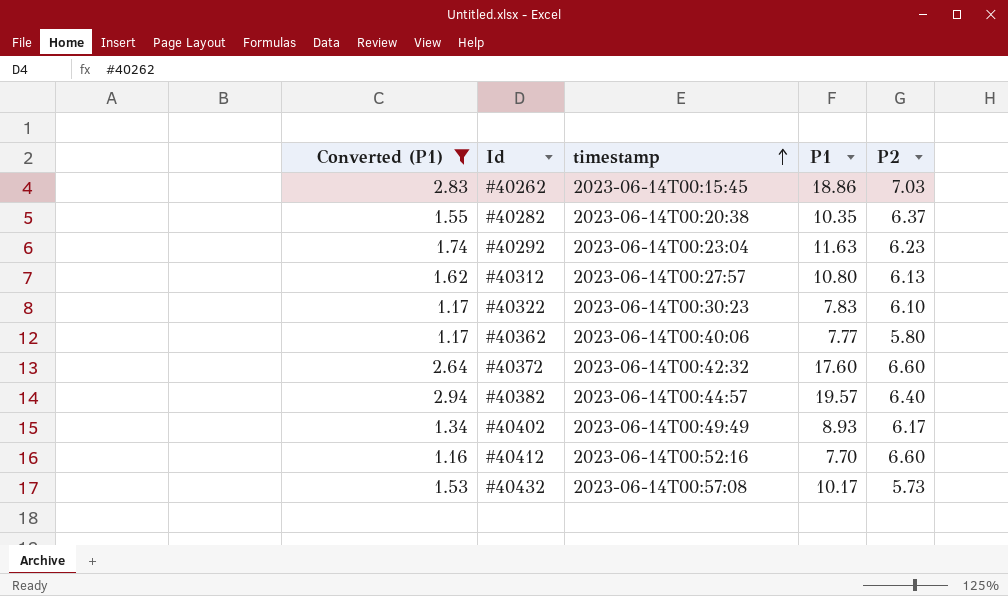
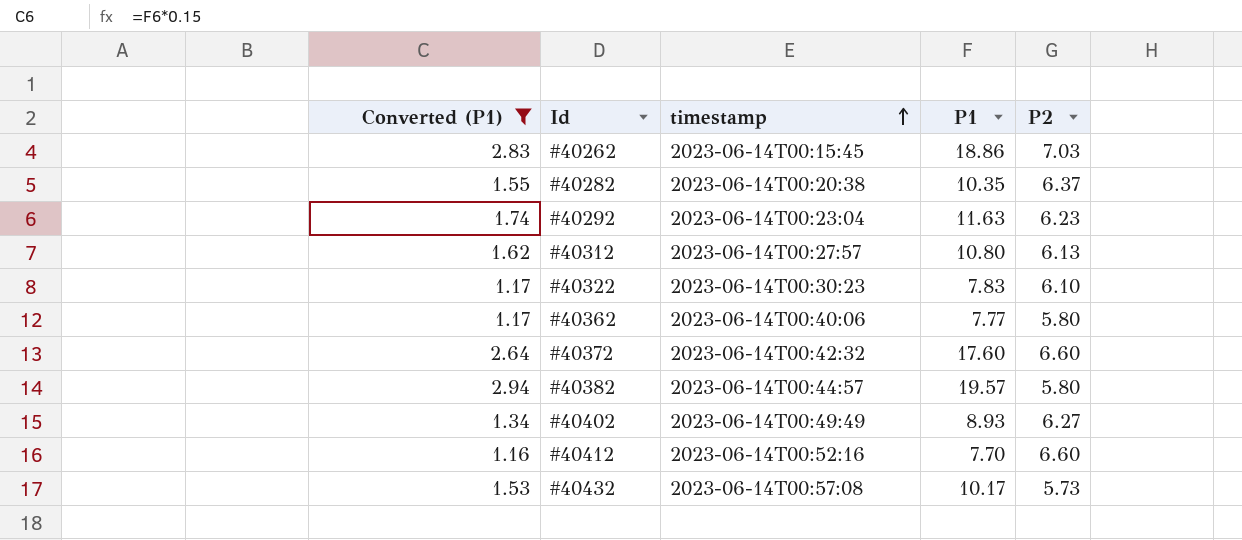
#40382 | P2: 6.40 -> 5.80
#40402 | P2: 6.17 -> 6.27

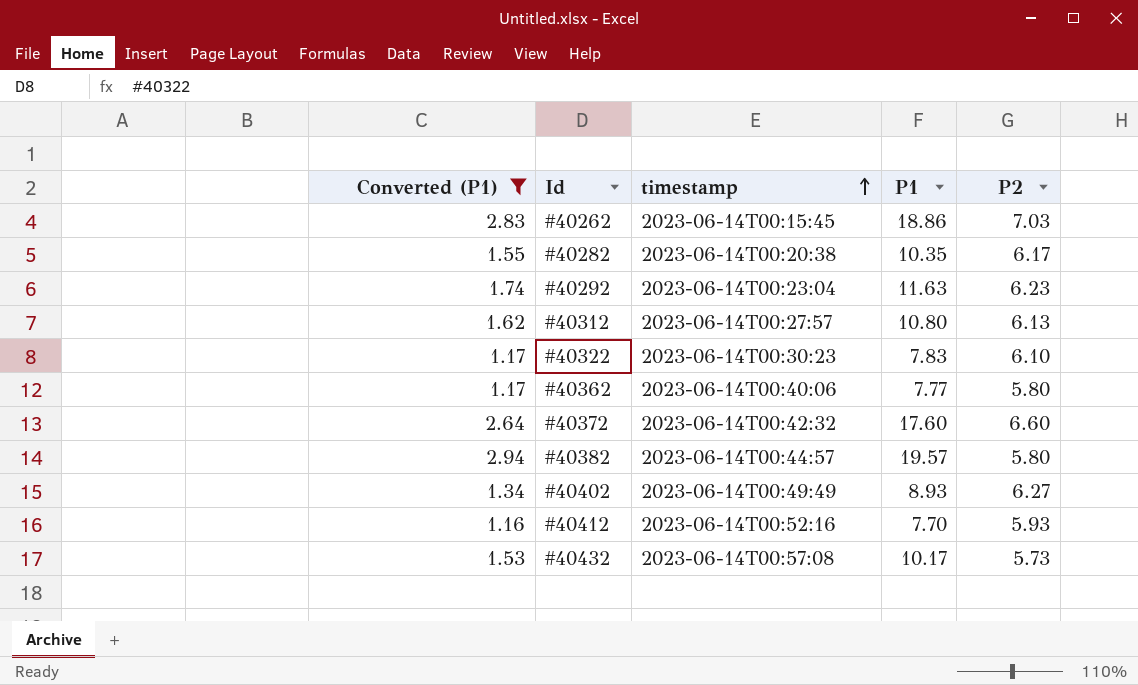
#40282 | P2: 6.37 -> 6.17
#40412 | P2: 6.60 -> 5.93

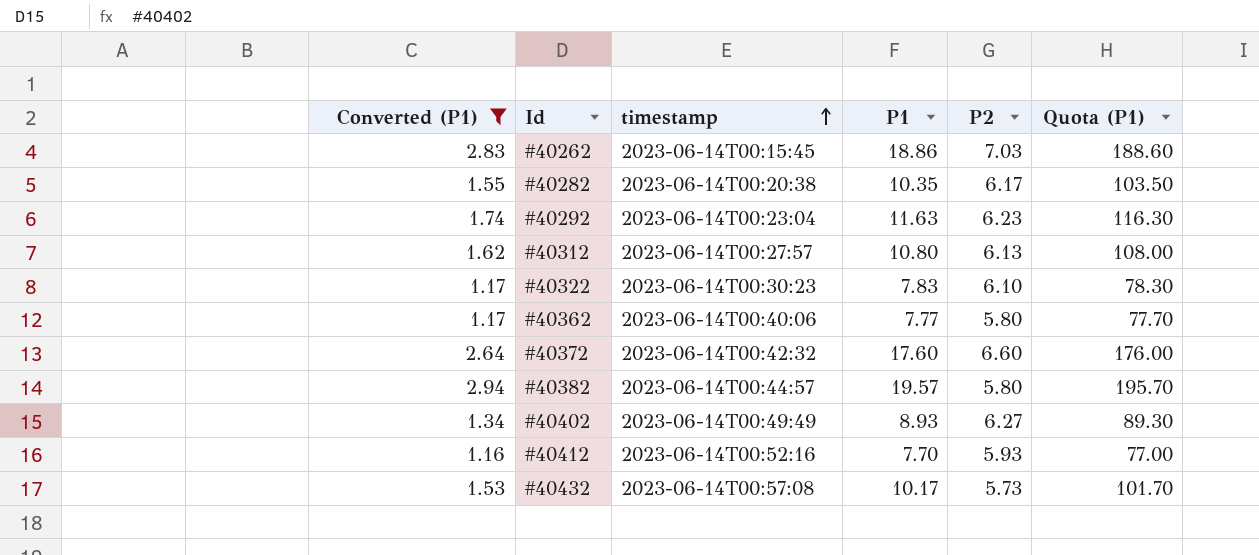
column Quota (P1) | formula: none -> [P1] * 10

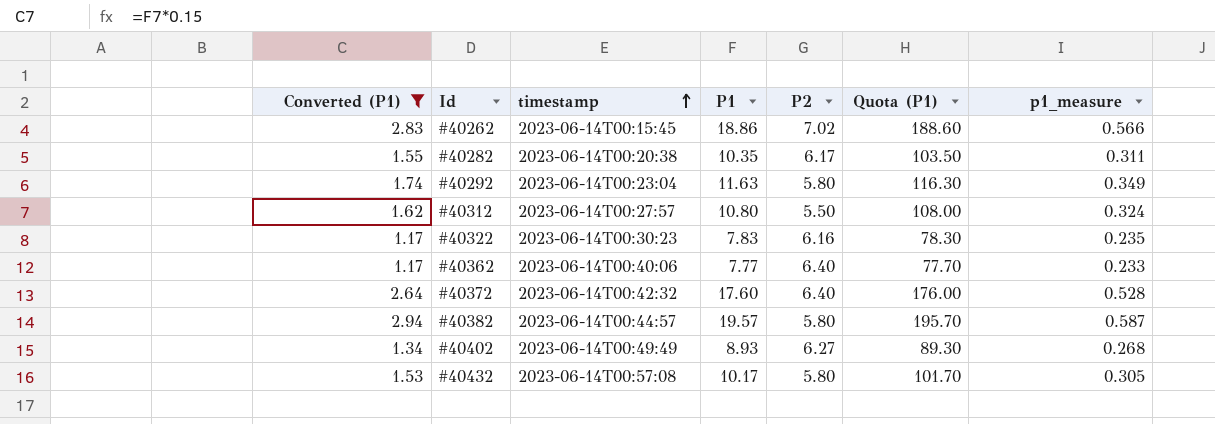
column p1_measure | formula: none -> [P1] * 0.03
row #40412: 1.16 | 2023-06-14T00:52:16 | 7.70 | 5.93 | 77.00 -> none
#40262 | P2: 7.03 -> 7.02
#40292 | P2: 6.23 -> 5.80
#40312 | P2: 6.13 -> 5.50
#40322 | P2: 6.10 -> 6.16
#40362 | P2: 5.80 -> 6.40
#40372 | P2: 6.60 -> 6.40
#40432 | P2: 5.73 -> 5.80

